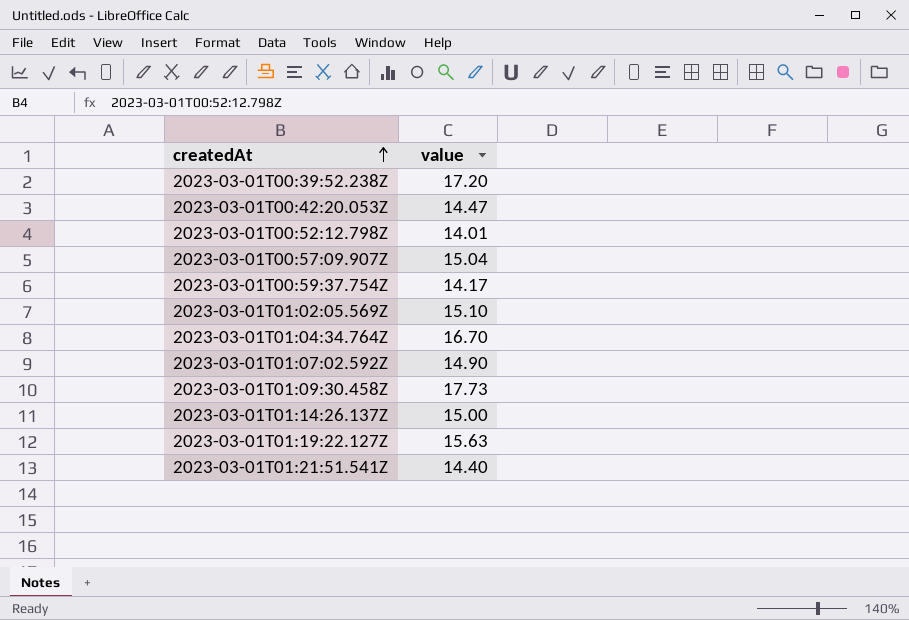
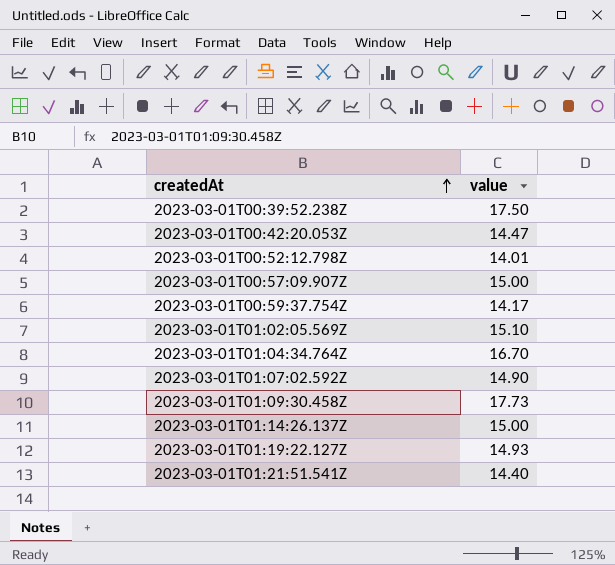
2023-03-01T00:39:52.238Z | value: 17.20 -> 17.50
2023-03-01T00:57:09.907Z | value: 15.04 -> 15.00
2023-03-01T01:19:22.127Z | value: 15.63 -> 14.93

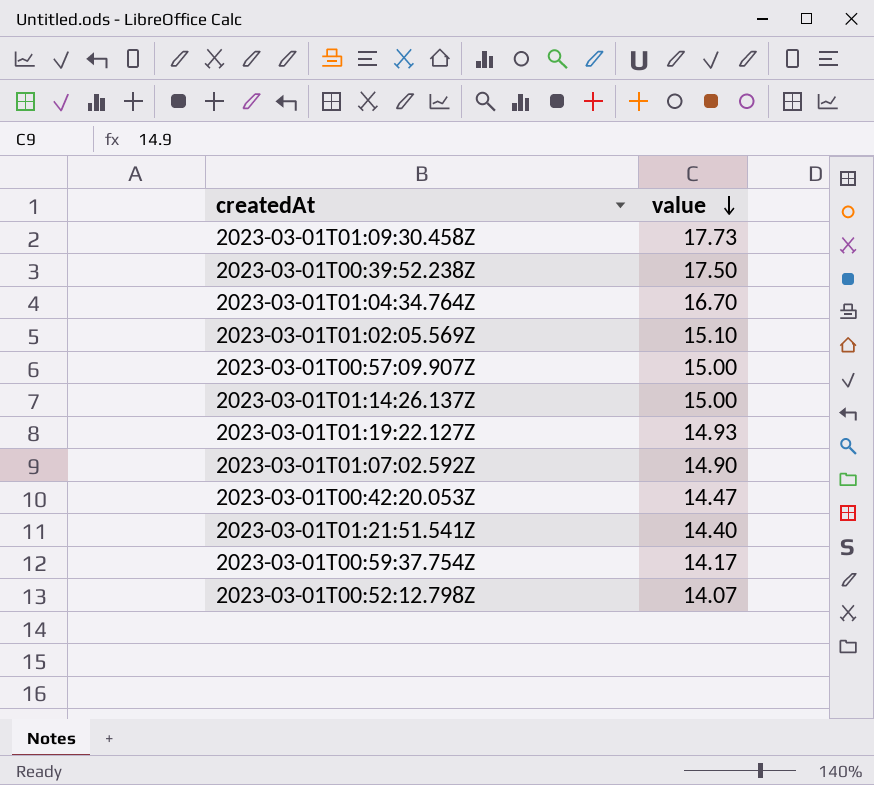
row order: createdAt ascending -> value descending
2023-03-01T00:52:12.798Z | value: 14.01 -> 14.07

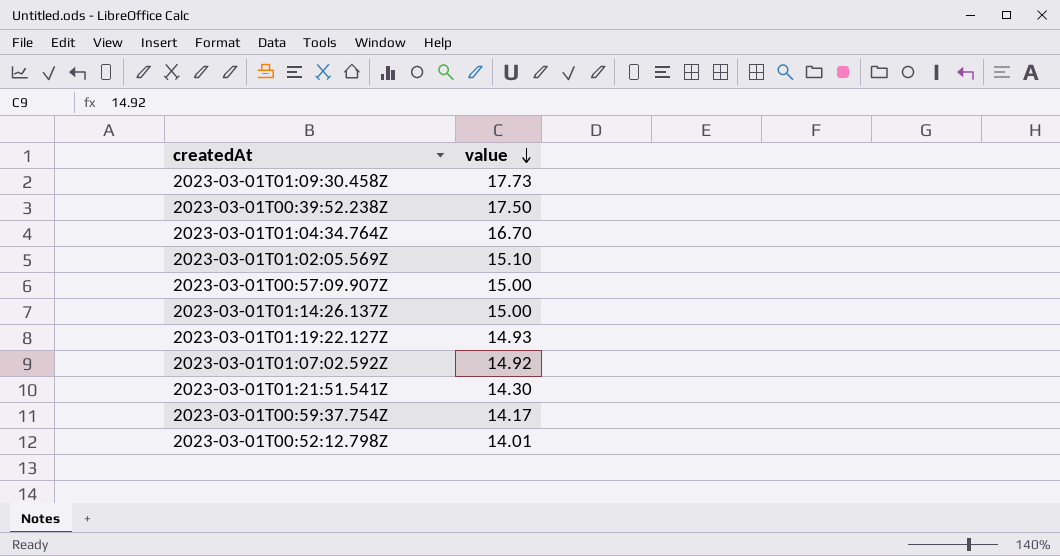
row 2023-03-01T00:42:20.053Z: 14.47 -> none
2023-03-01T01:07:02.592Z | value: 14.90 -> 14.92
2023-03-01T01:21:51.541Z | value: 14.40 -> 14.30
2023-03-01T00:52:12.798Z | value: 14.07 -> 14.01

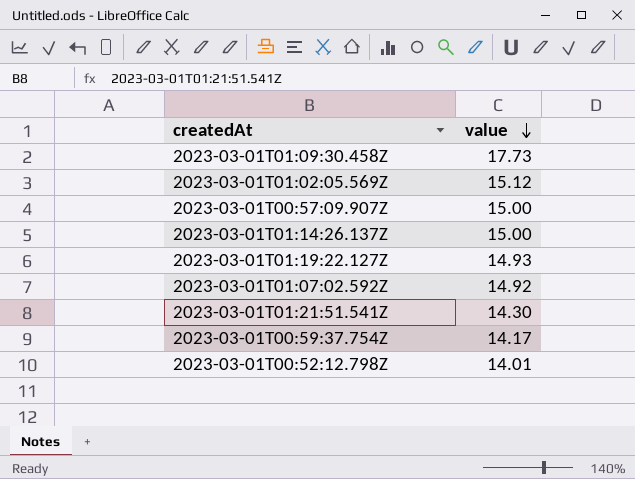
row 2023-03-01T00:39:52.238Z: 17.50 -> none
row 2023-03-01T01:04:34.764Z: 16.70 -> none
2023-03-01T01:02:05.569Z | value: 15.10 -> 15.12

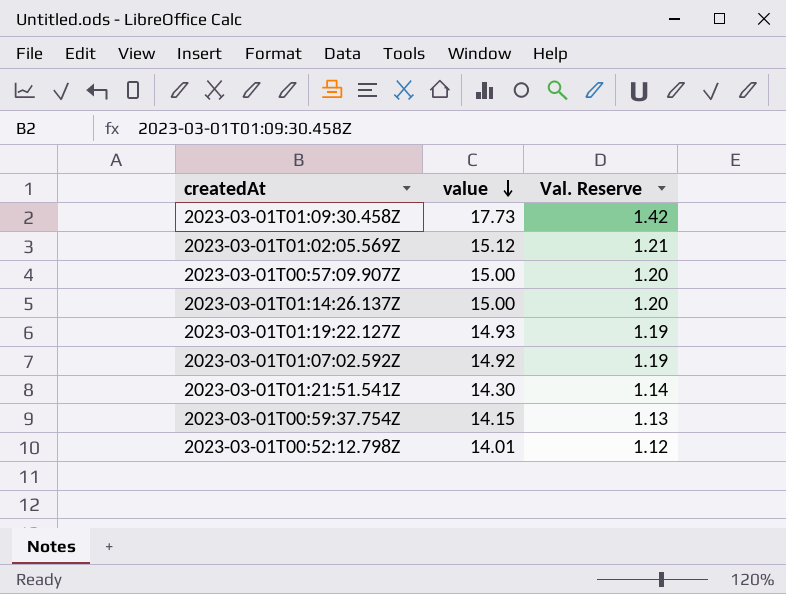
column Val. Reserve | formula: none -> [value] * 0.08
2023-03-01T00:59:37.754Z | value: 14.17 -> 14.15

